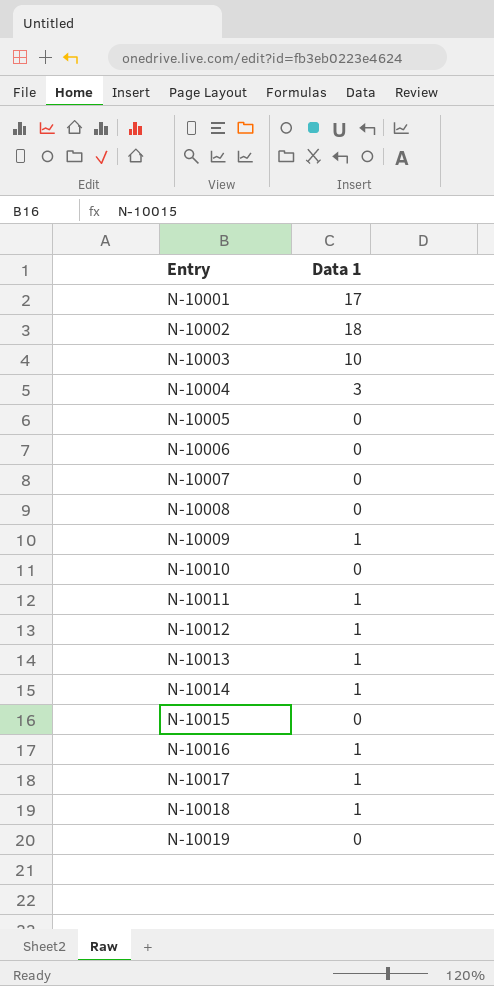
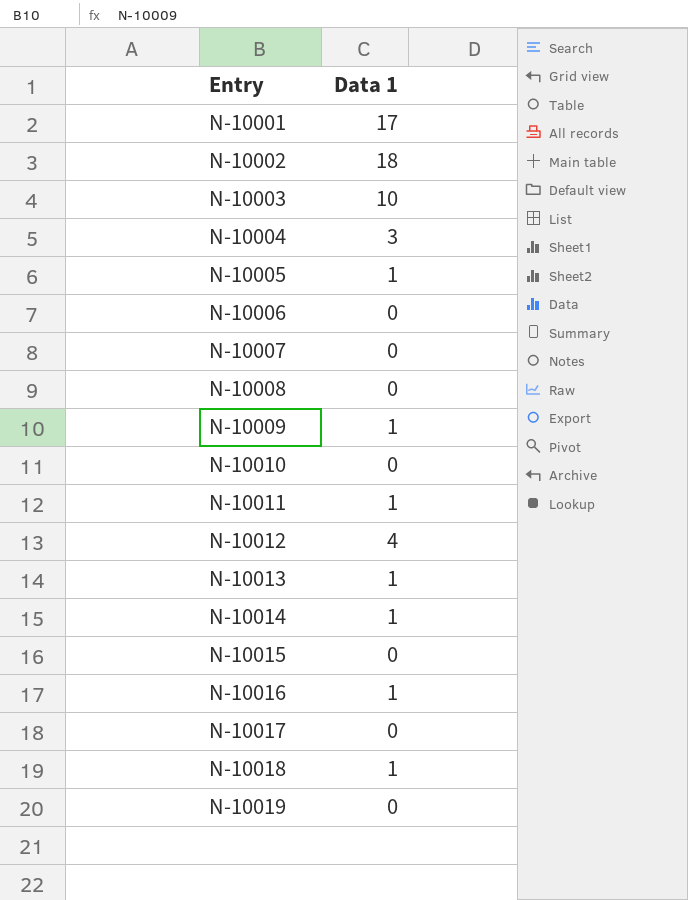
N-10005 | Data 1: 0 -> 1
N-10012 | Data 1: 1 -> 4
N-10017 | Data 1: 1 -> 0

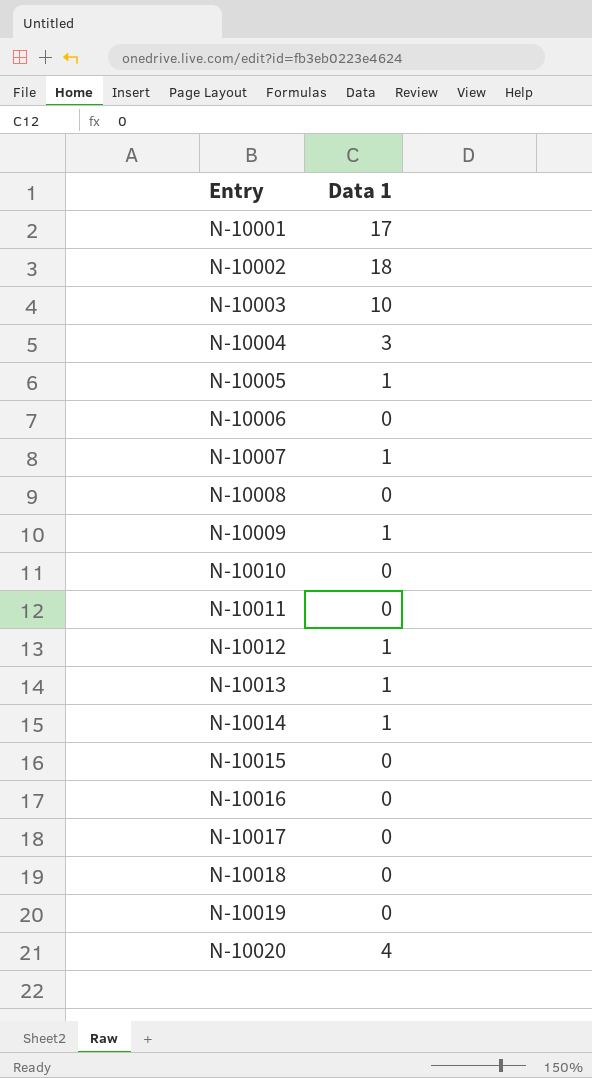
N-10007 | Data 1: 0 -> 1
N-10011 | Data 1: 1 -> 0
N-10012 | Data 1: 4 -> 1
N-10016 | Data 1: 1 -> 0
N-10018 | Data 1: 1 -> 0
row N-10020: none -> 4

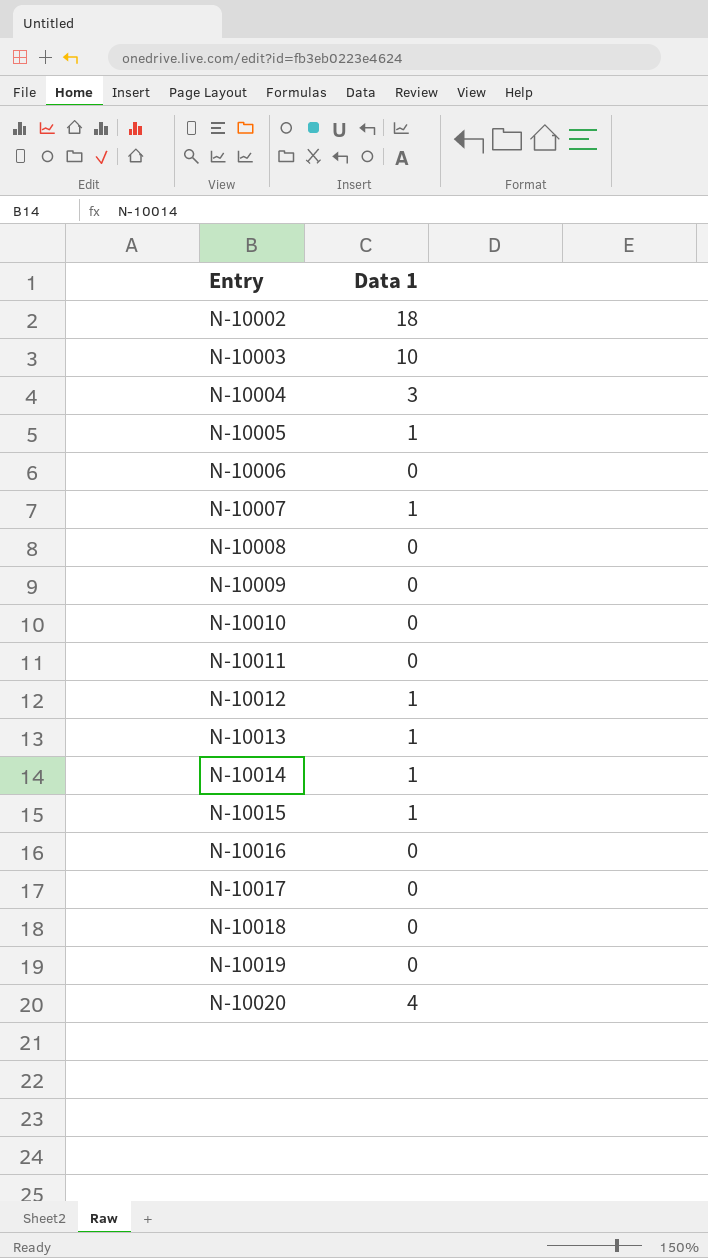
row N-10001: 17 -> none
N-10009 | Data 1: 1 -> 0
N-10015 | Data 1: 0 -> 1

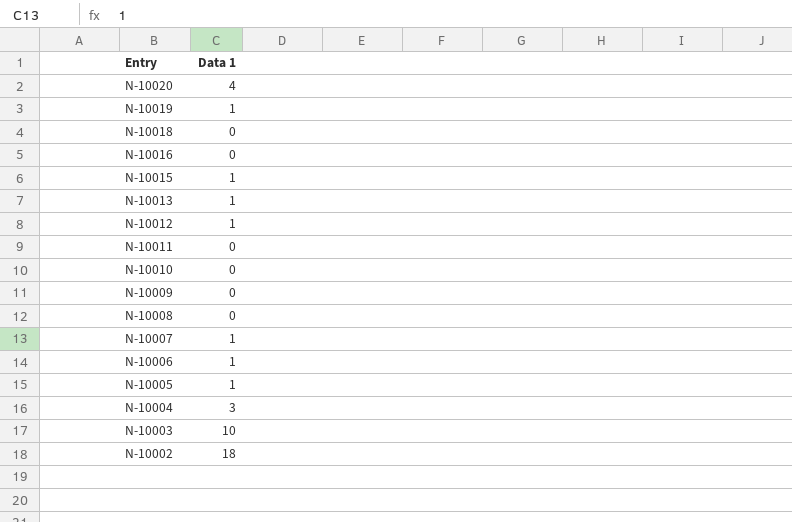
row order: Entry ascending -> Entry descending
row N-10014: 1 -> none
row N-10017: 0 -> none
N-10019 | Data 1: 0 -> 1
N-10006 | Data 1: 0 -> 1

